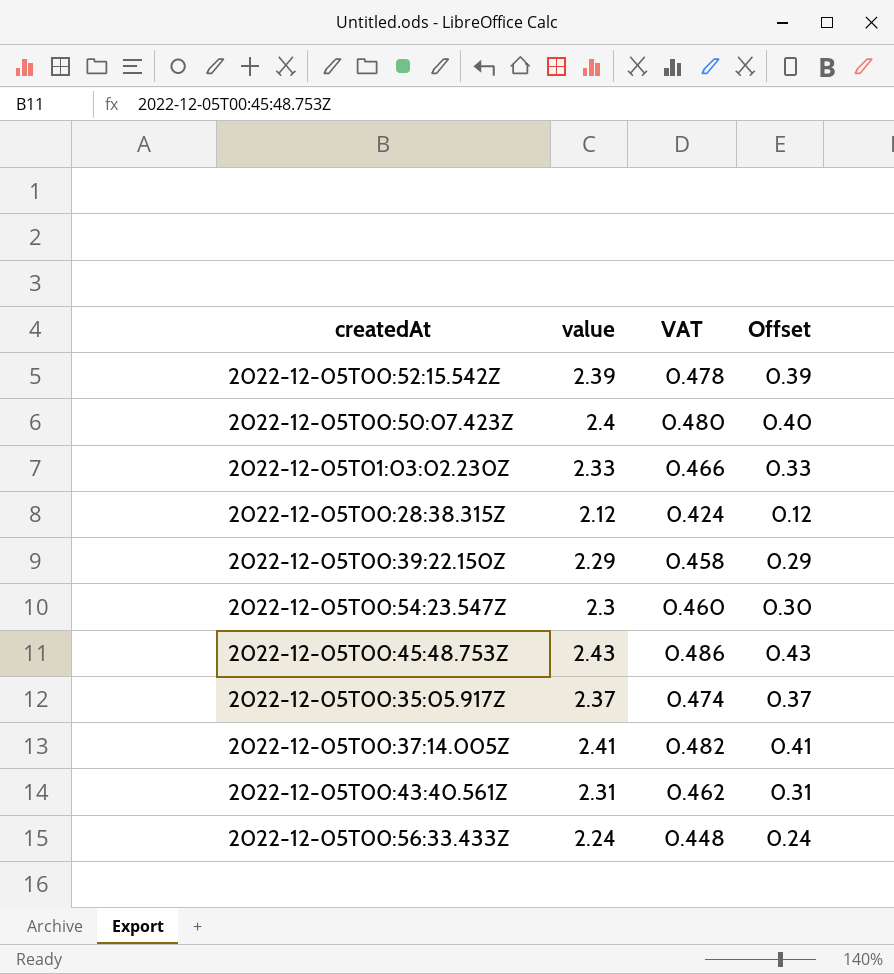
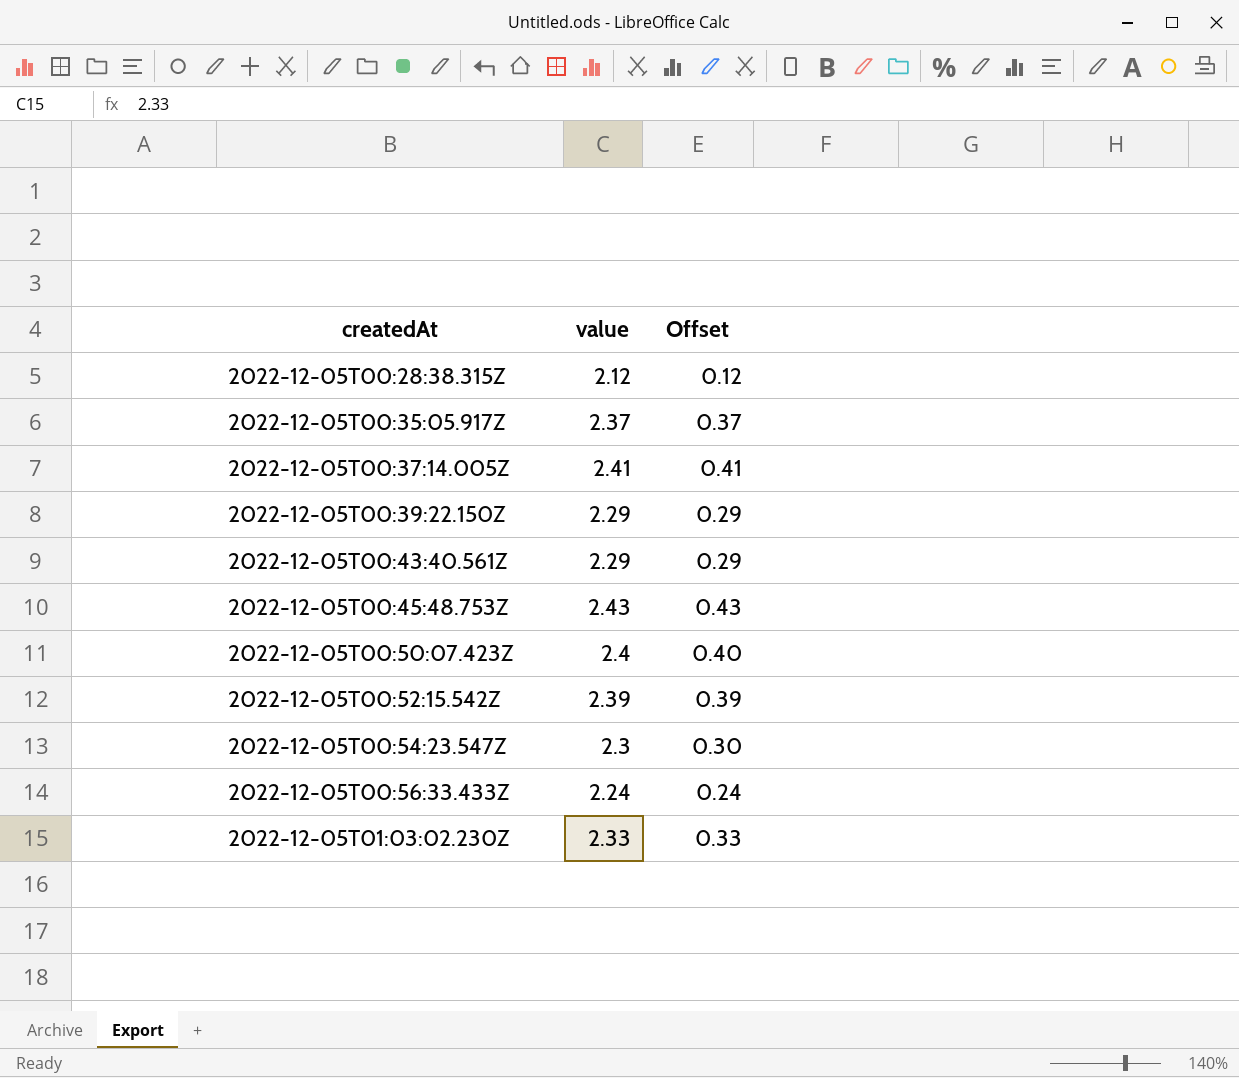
row order: none -> createdAt ascending
column VAT | formula: [value] * 0.2 -> none
2022-12-05T00:43:40.561Z | value: 2.31 -> 2.29
2022-12-05T00:43:40.561Z | Offset: 0.31 -> 0.29

